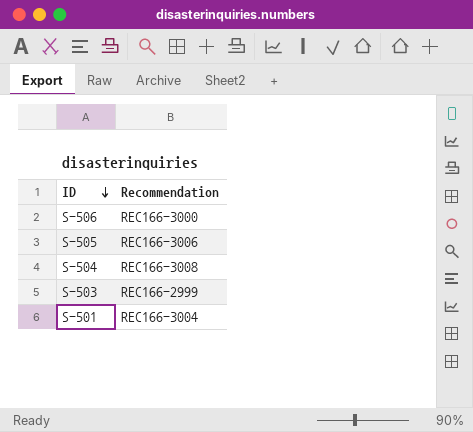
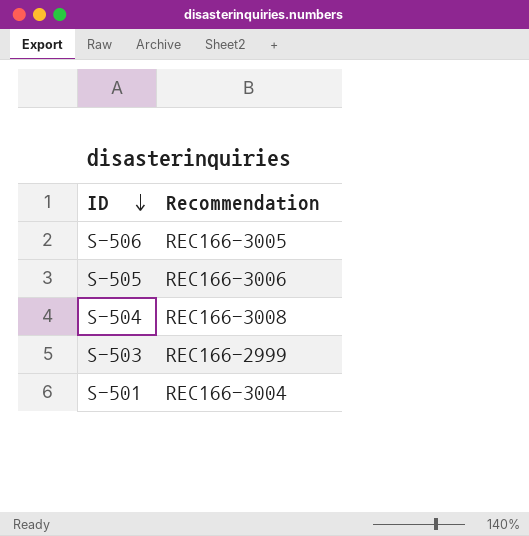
S-506 | Recommendation: REC166-3000 -> REC166-3005

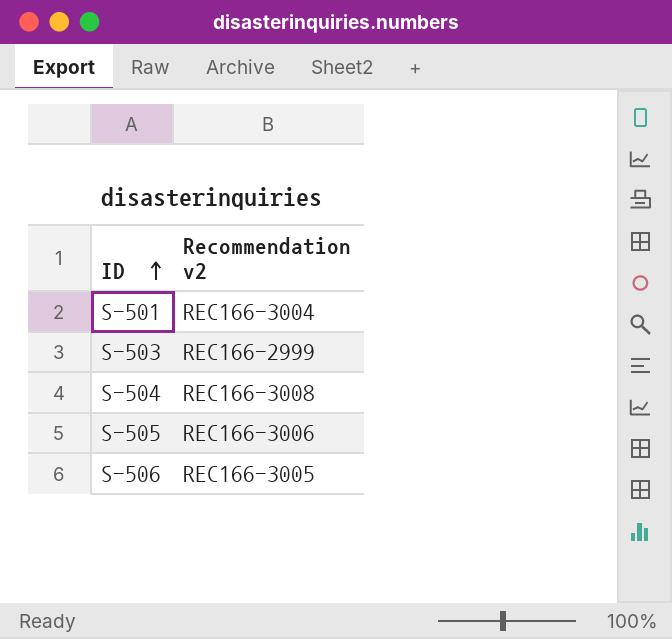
row order: ID descending -> ID ascending
column name: Recommendation -> Recommendation v2

